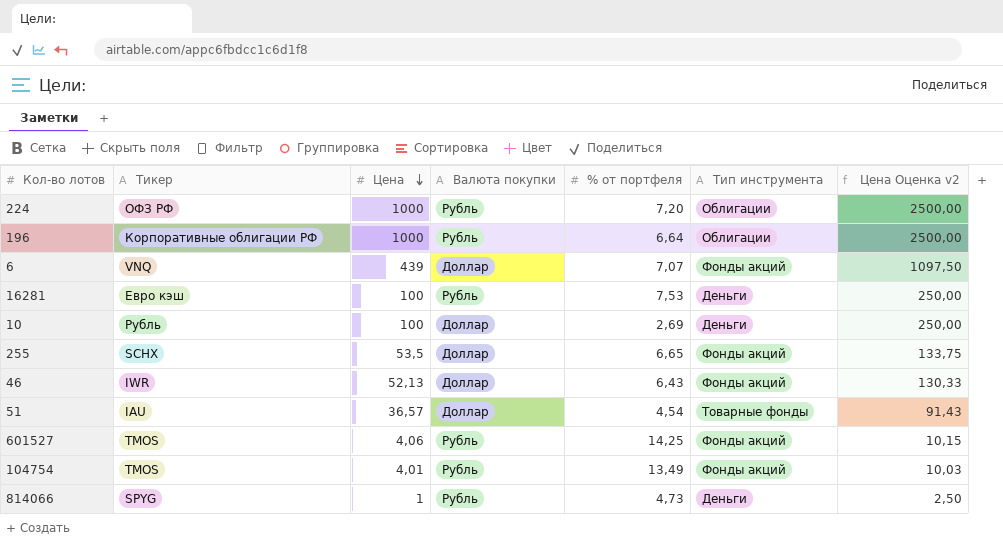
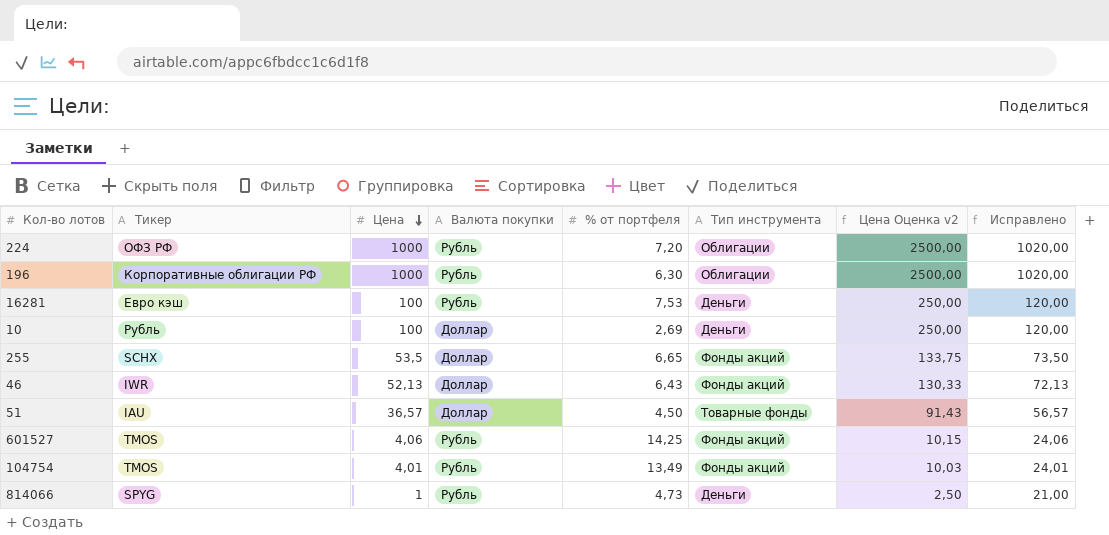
column Исправлено | formula: none -> [Цена] + 20
row 6: VNQ | 439 | Доллар | 7,07 | Фонды акций | 1097,50 -> none
196 | % от портфеля: 6,64 -> 6,30
51 | % от портфеля: 4,54 -> 4,50

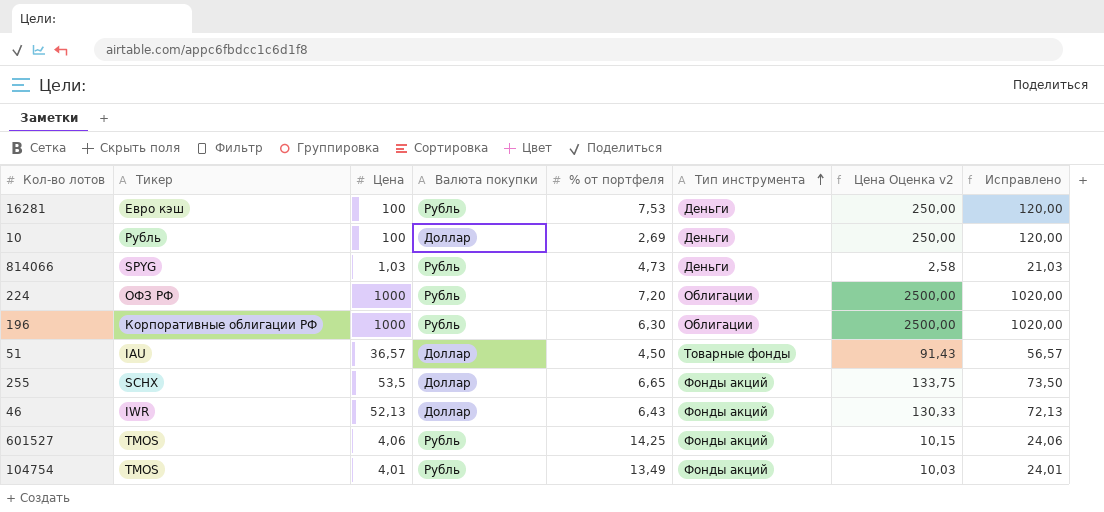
row order: Цена descending -> Тип инструмента ascending
814066 | Цена: 1 -> 1,03
814066 | Цена Оценка v2: 2,50 -> 2,58
814066 | Исправлено: 21,00 -> 21,03

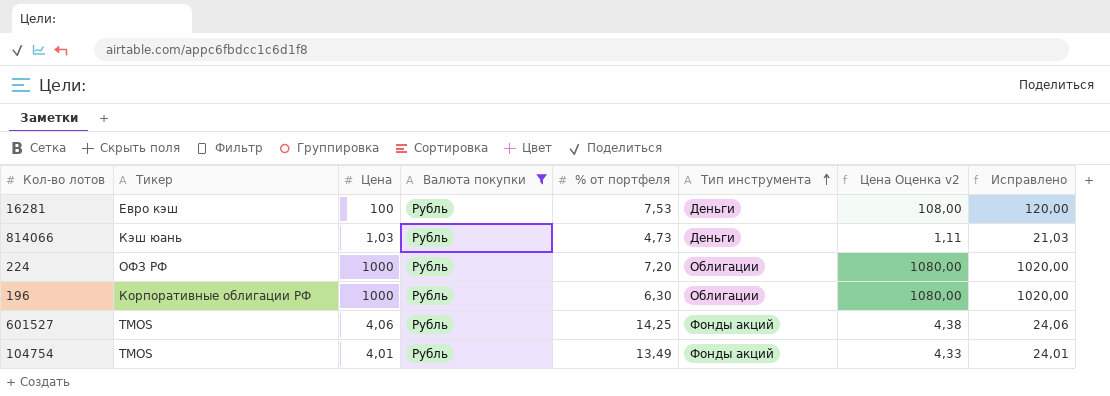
filter: none -> Валюта покупки = Рубль
column Цена Оценка v2 | formula: [Цена] * 2,5 -> [Цена] * 1,08
814066 | Тикер: SPYG -> Кэш юань

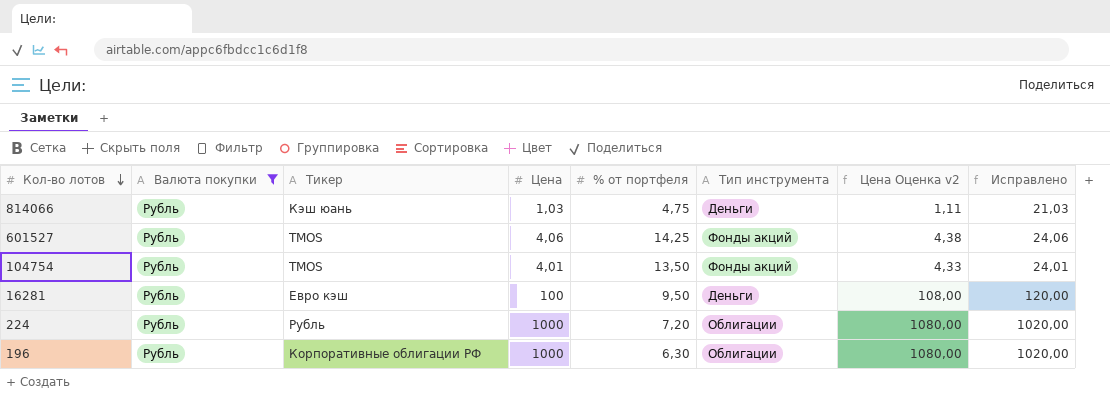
row order: Тип инструмента ascending -> Кол-во лотов descending
column Валюта покупки | position: 4 -> 2
814066 | % от портфеля: 4,73 -> 4,75
104754 | % от портфеля: 13,49 -> 13,50
16281 | % от портфеля: 7,53 -> 9,50
224 | Тикер: ОФЗ РФ -> Рубль

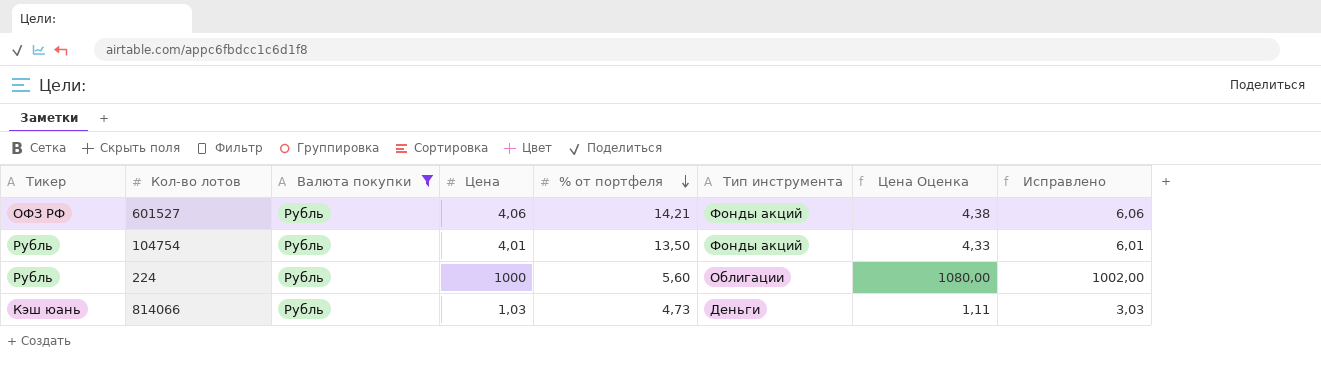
row order: Кол-во лотов descending -> % от портфеля descending
column Тикер | position: 3 -> 1
column name: Цена Оценка v2 -> Цена Оценка
column Исправлено | formula: [Цена] + 20 -> [Цена] + 2
row 16281: Рубль | Евро кэш | 100 | 9,50 | Деньги | 108,00 | 120,00 -> none
row 196: Рубль | Корпоративные облигации РФ | 1000 | 6,30 | Облигации | 1080,00 | 1020,00 -> none
601527 | Тикер: TMOS -> ОФЗ РФ
601527 | % от портфеля: 14,25 -> 14,21
104754 | Тикер: TMOS -> Рубль
224 | % от портфеля: 7,20 -> 5,60
814066 | % от портфеля: 4,75 -> 4,73

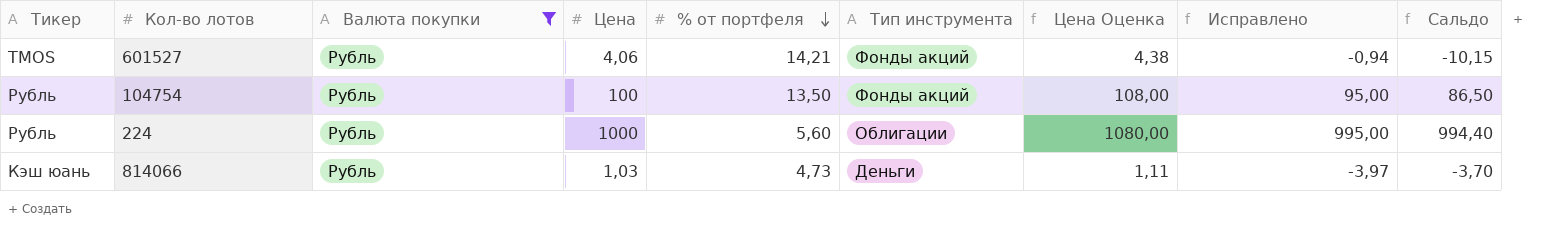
column Исправлено | formula: [Цена] + 2 -> [Цена] - 5
column Сальдо | formula: none -> [Цена] - [% от портфеля]
601527 | Тикер: ОФЗ РФ -> TMOS
104754 | Цена: 4,01 -> 100
104754 | Цена Оценка: 4,33 -> 108,00

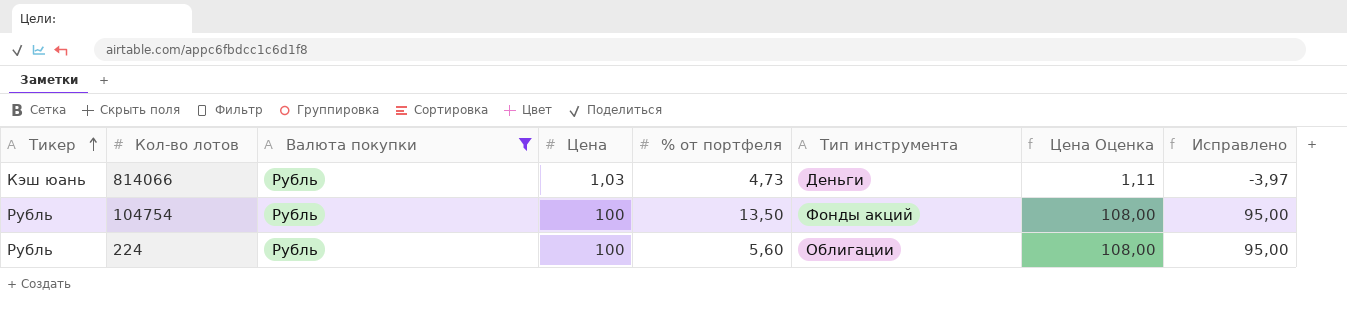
row order: % от портфеля descending -> Тикер ascending
column Сальдо | formula: [Цена] - [% от портфеля] -> none
row 601527: TMOS | Рубль | 4,06 | 14,21 | Фонды акций | 4,38 | -0,94 | -10,15 -> none
224 | Цена: 1000 -> 100
224 | Цена Оценка: 1080,00 -> 108,00
224 | Исправлено: 995,00 -> 95,00

